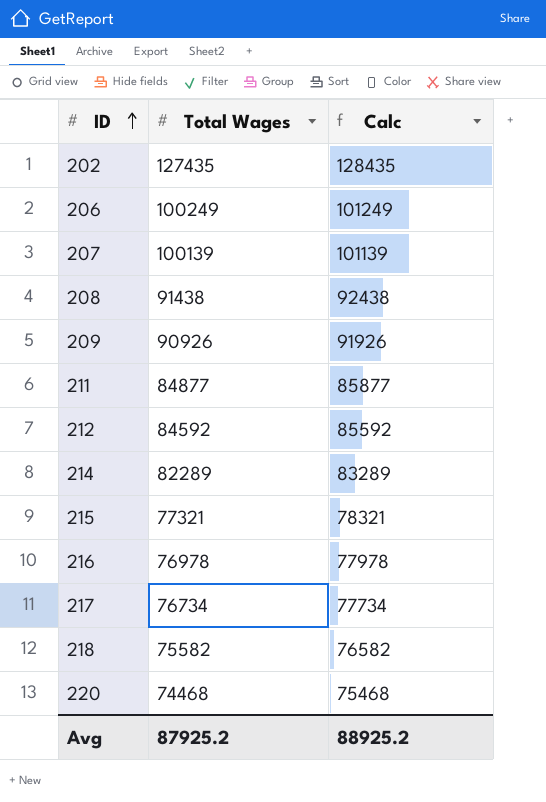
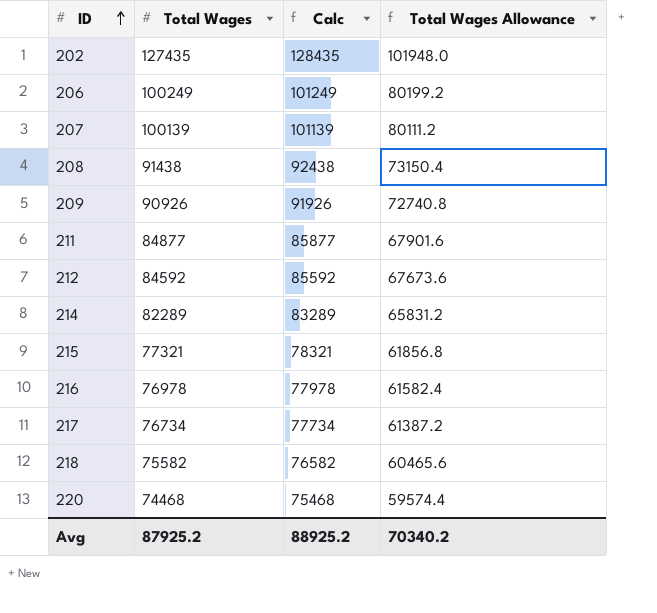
column Total Wages Allowance | formula: none -> [Total Wages] * 0.8

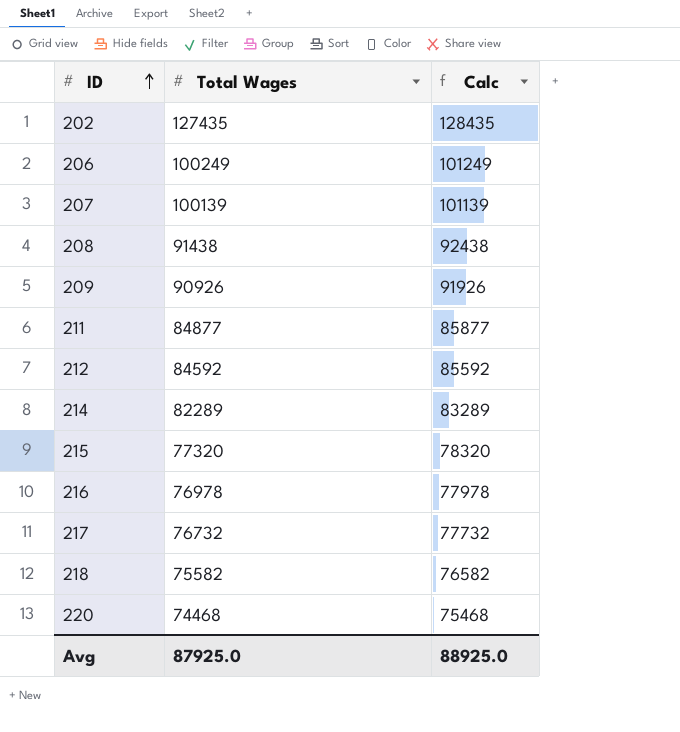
column Total Wages Allowance | formula: [Total Wages] * 0.8 -> none
215 | Total Wages: 77321 -> 77320
215 | Calc: 78321 -> 78320
217 | Total Wages: 76734 -> 76732
217 | Calc: 77734 -> 77732
Avg | Total Wages: 87925.2 -> 87925.0
Avg | Calc: 88925.2 -> 88925.0

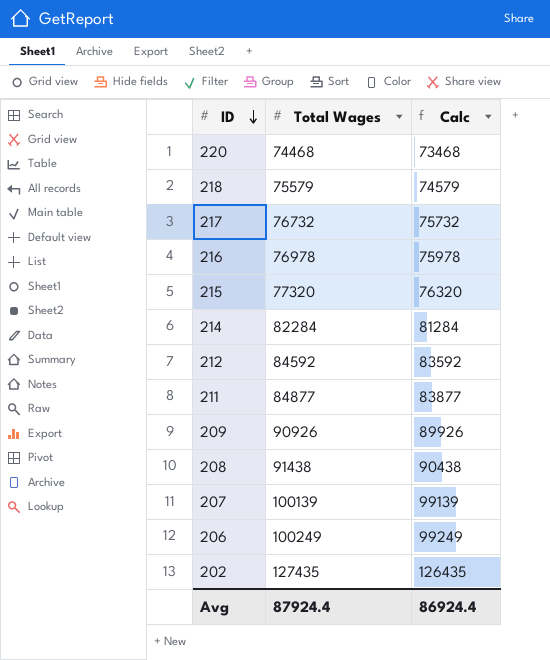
row order: ID ascending -> ID descending
column Calc | formula: [Total Wages] + 1000 -> [Total Wages] - 1000
218 | Total Wages: 75582 -> 75579
214 | Total Wages: 82289 -> 82284
Avg | Total Wages: 87925.0 -> 87924.4
Avg | Calc: 88925.0 -> 86924.4

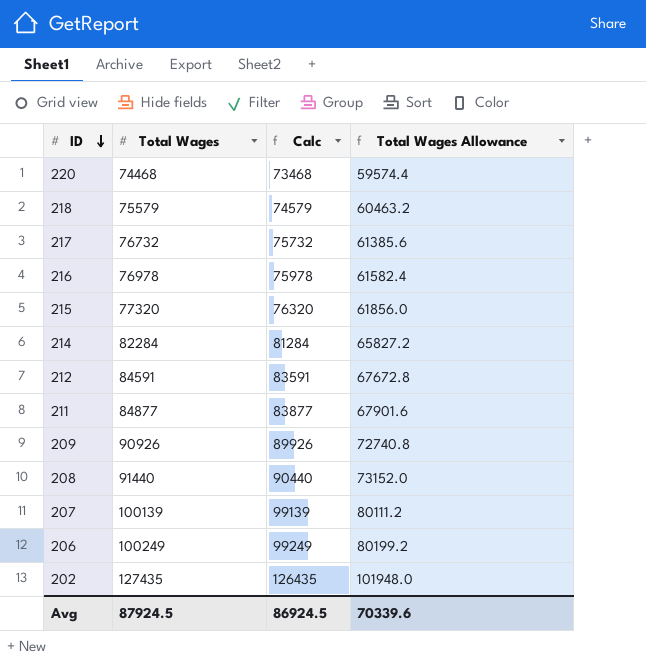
column Total Wages Allowance | formula: none -> [Total Wages] * 0.8
212 | Total Wages: 84592 -> 84591
212 | Calc: 83592 -> 83591
208 | Total Wages: 91438 -> 91440
208 | Calc: 90438 -> 90440
Avg | Total Wages: 87924.4 -> 87924.5
Avg | Calc: 86924.4 -> 86924.5

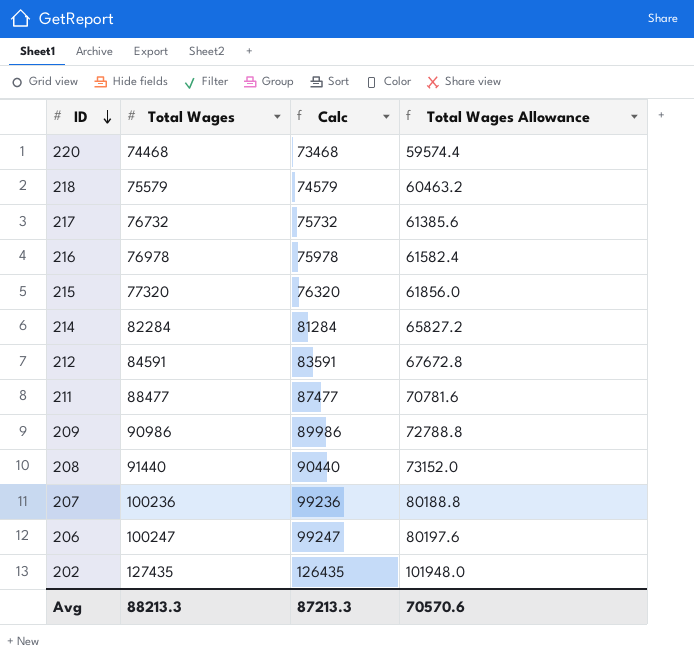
211 | Total Wages: 84877 -> 88477
211 | Calc: 83877 -> 87477
211 | Total Wages Allowance: 67901.6 -> 70781.6
209 | Total Wages: 90926 -> 90986
209 | Calc: 89926 -> 89986
209 | Total Wages Allowance: 72740.8 -> 72788.8
207 | Total Wages: 100139 -> 100236
207 | Calc: 99139 -> 99236
207 | Total Wages Allowance: 80111.2 -> 80188.8
206 | Total Wages: 100249 -> 100247
206 | Calc: 99249 -> 99247
206 | Total Wages Allowance: 80199.2 -> 80197.6
Avg | Total Wages: 87924.5 -> 88213.3
Avg | Calc: 86924.5 -> 87213.3
Avg | Total Wages Allowance: 70339.6 -> 70570.6

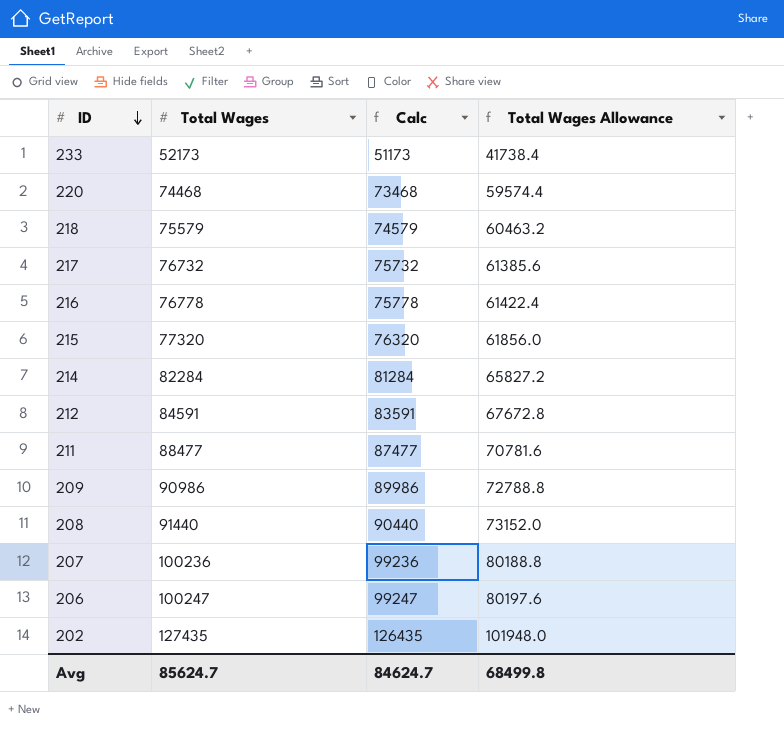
row 233: none -> 52173 | 51173 | 41738.4
216 | Total Wages: 76978 -> 76778
216 | Calc: 75978 -> 75778
216 | Total Wages Allowance: 61582.4 -> 61422.4
Avg | Total Wages: 88213.3 -> 85624.7
Avg | Calc: 87213.3 -> 84624.7
Avg | Total Wages Allowance: 70570.6 -> 68499.8

